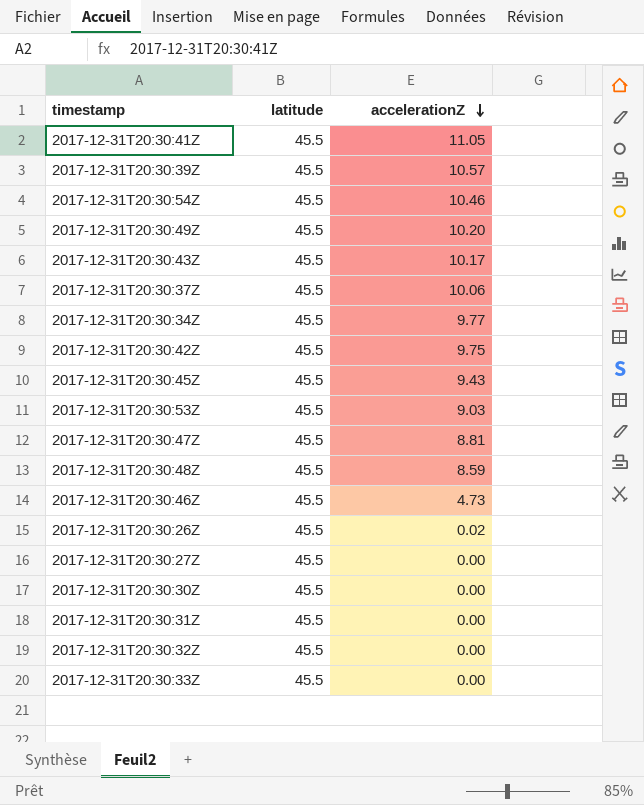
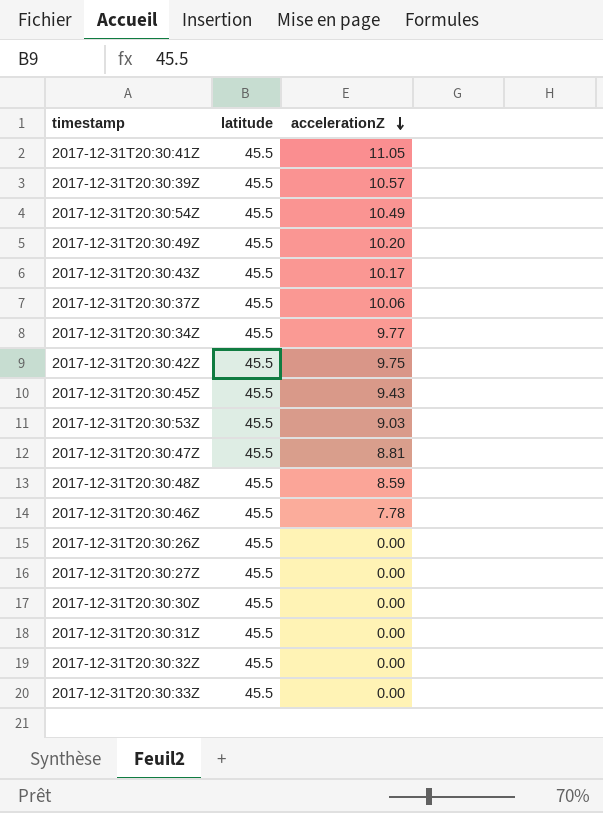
2017-12-31T20:30:54Z | accelerationZ: 10.46 -> 10.49
2017-12-31T20:30:46Z | accelerationZ: 4.73 -> 7.78
2017-12-31T20:30:26Z | accelerationZ: 0.02 -> 0.00

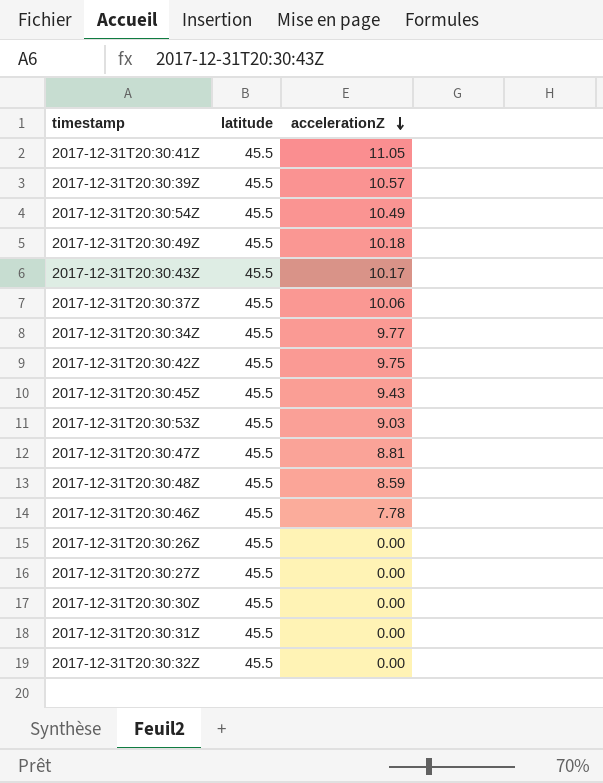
row 2017-12-31T20:30:33Z: 45.5 | 0.00 -> none
2017-12-31T20:30:49Z | accelerationZ: 10.20 -> 10.18

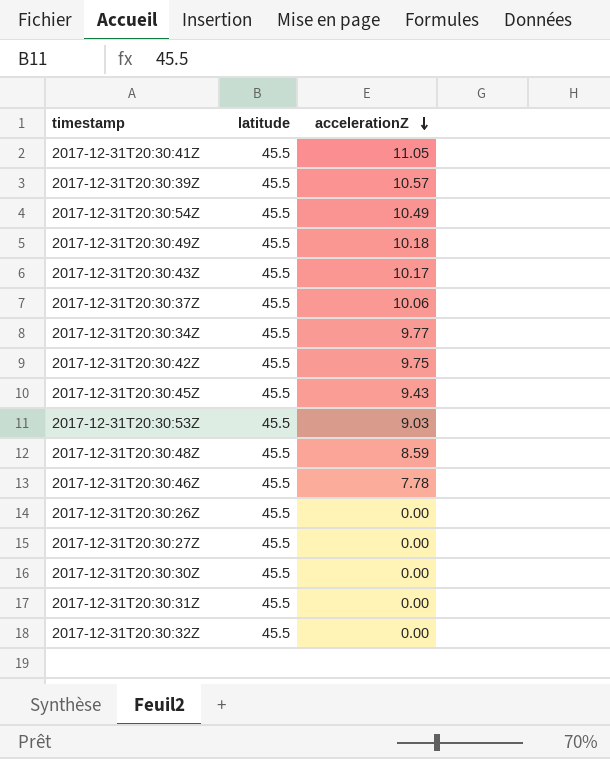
row 2017-12-31T20:30:47Z: 45.5 | 8.81 -> none

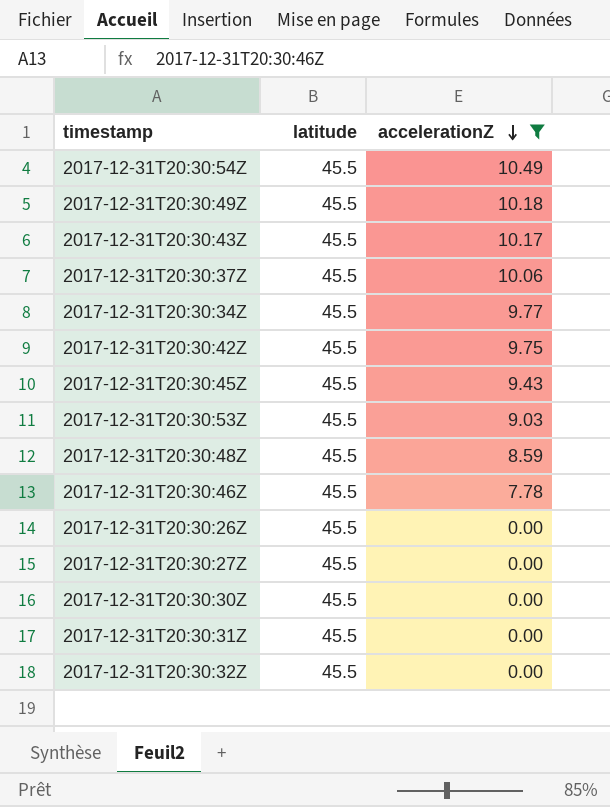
filter: none -> accelerationZ <= 10.49

